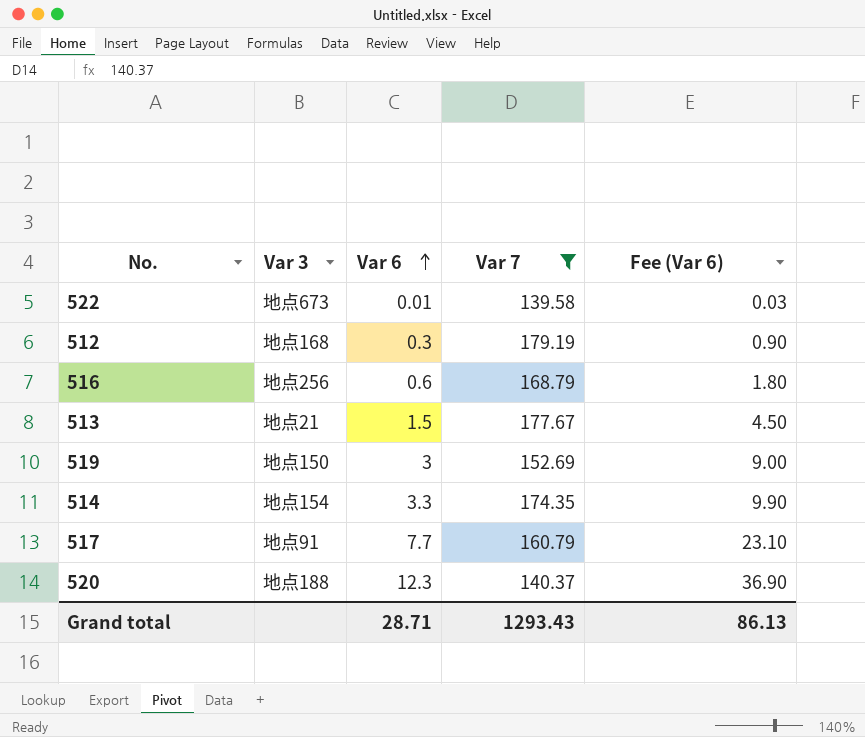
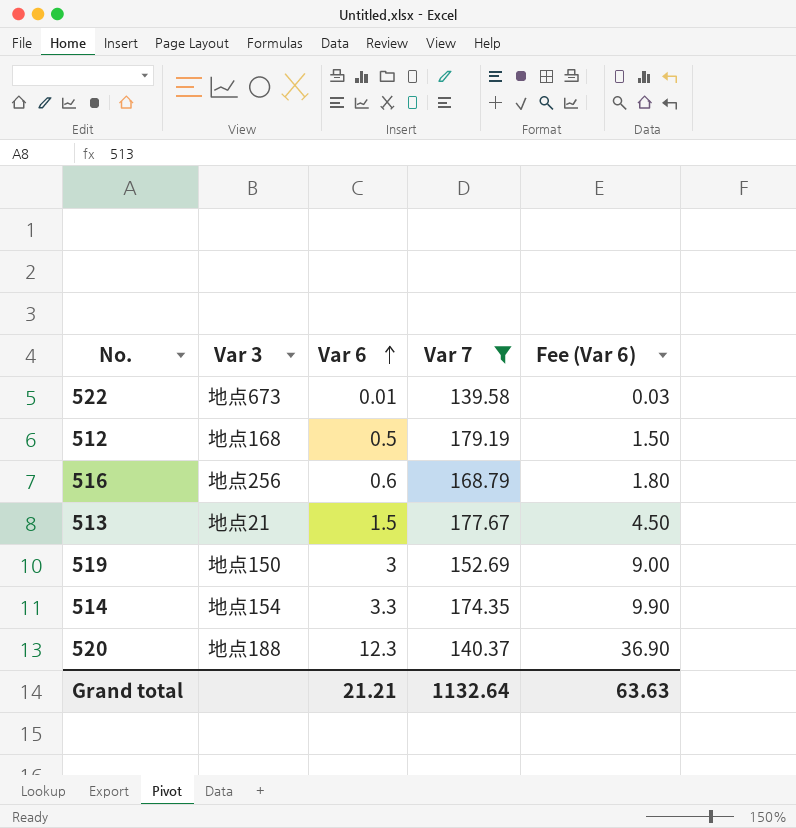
row 517: 地点91 | 7.7 | 160.79 | 23.10 -> none
512 | Var 6: 0.3 -> 0.5
512 | Fee (Var 6): 0.90 -> 1.50
Grand total | Var 6: 28.71 -> 21.21
Grand total | Var 7: 1293.43 -> 1132.64
Grand total | Fee (Var 6): 86.13 -> 63.63

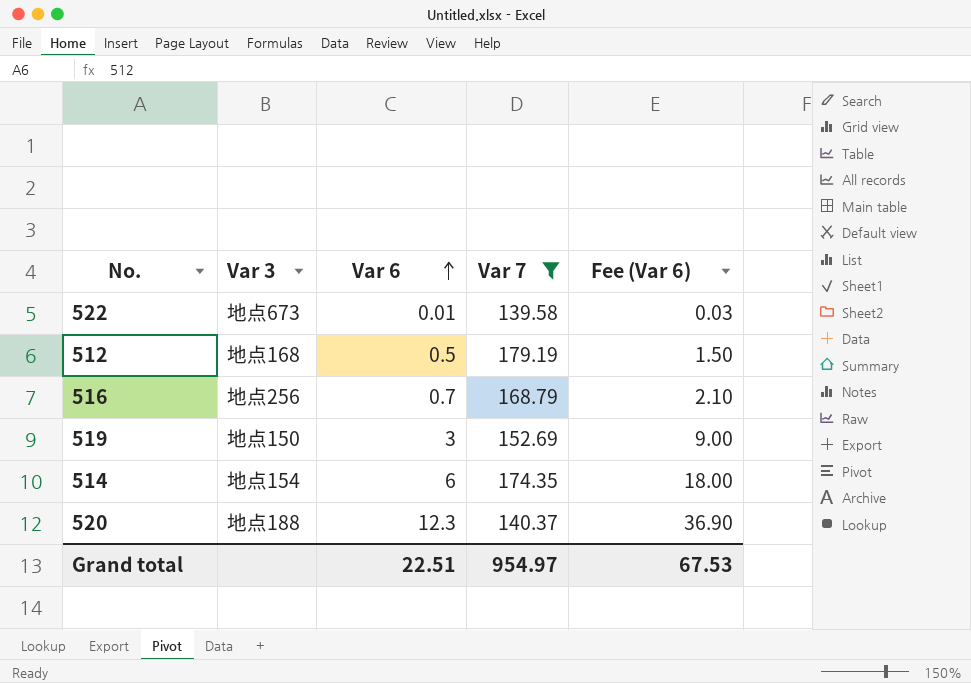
row 513: 地点21 | 1.5 | 177.67 | 4.50 -> none
516 | Var 6: 0.6 -> 0.7
516 | Fee (Var 6): 1.80 -> 2.10
514 | Var 6: 3.3 -> 6
514 | Fee (Var 6): 9.90 -> 18.00
Grand total | Var 6: 21.21 -> 22.51
Grand total | Var 7: 1132.64 -> 954.97
Grand total | Fee (Var 6): 63.63 -> 67.53

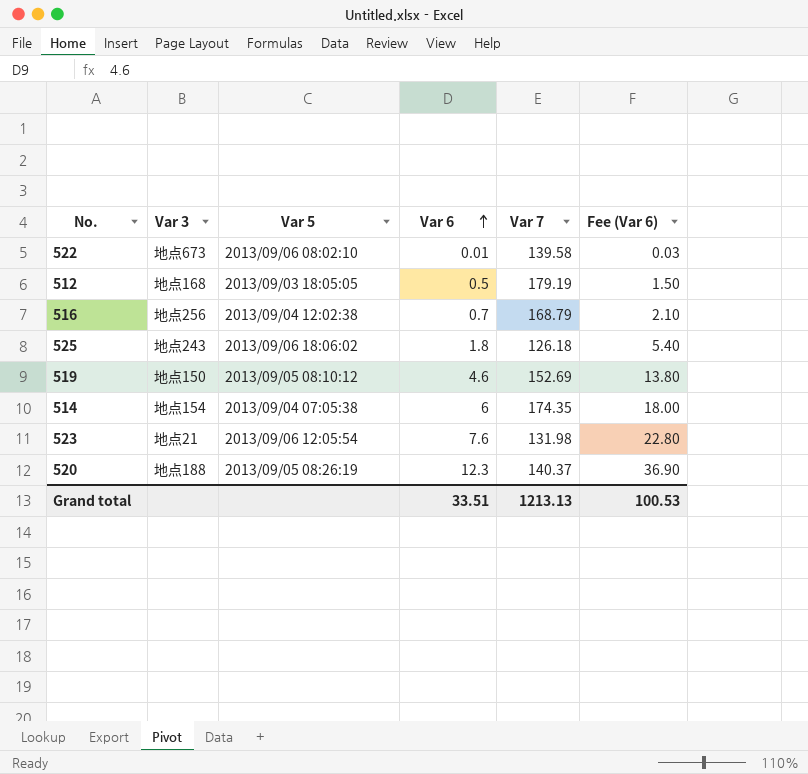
filter: Var 7 >= 139.58 -> none
column Var 5 | position: none -> 3
519 | Var 6: 3 -> 4.6
519 | Fee (Var 6): 9.00 -> 13.80
Grand total | Var 6: 22.51 -> 33.51
Grand total | Var 7: 954.97 -> 1213.13
Grand total | Fee (Var 6): 67.53 -> 100.53

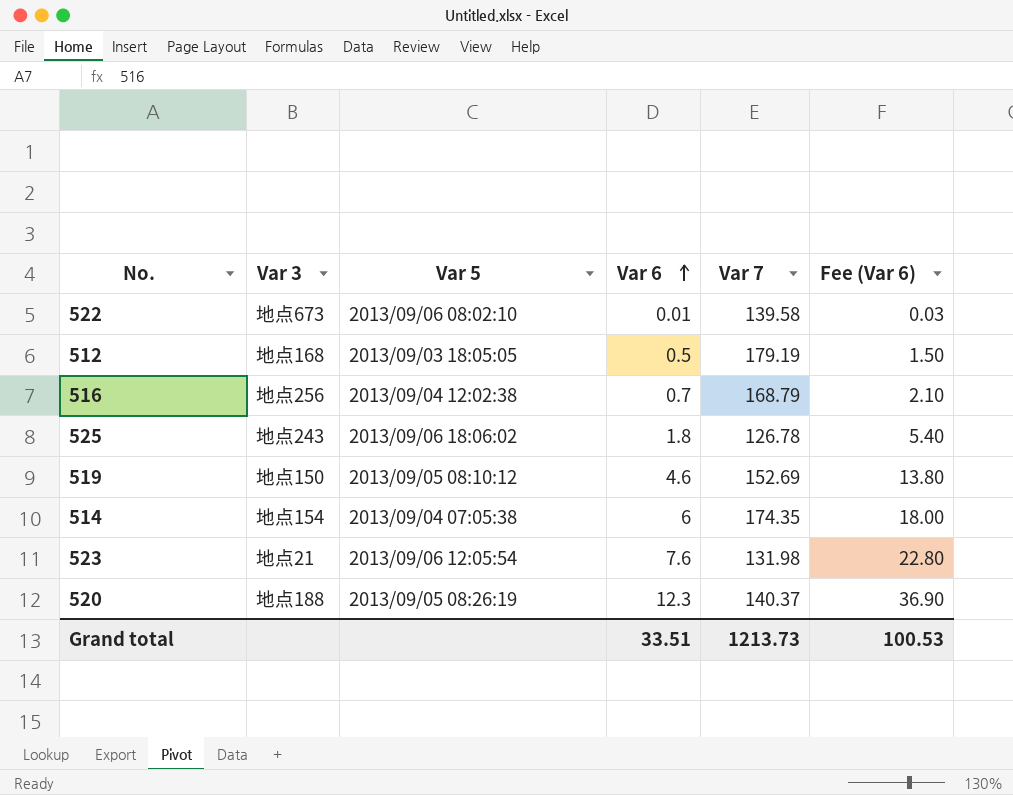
525 | Var 7: 126.18 -> 126.78
Grand total | Var 7: 1213.13 -> 1213.73

